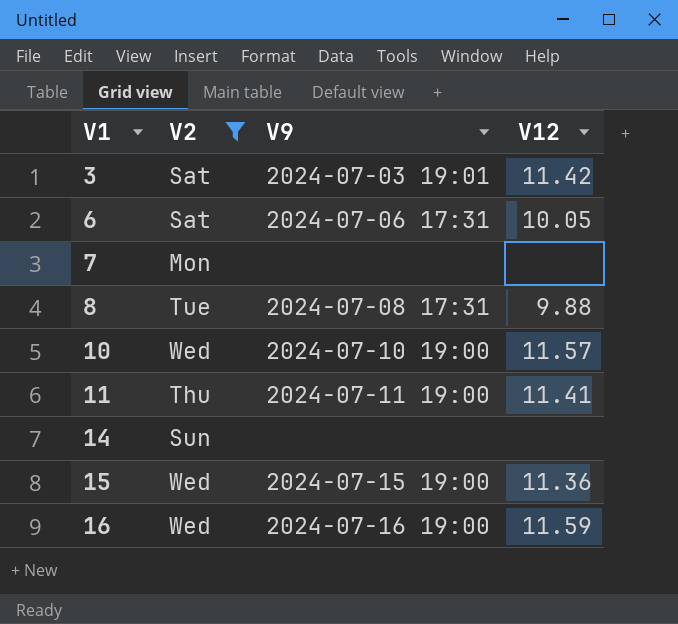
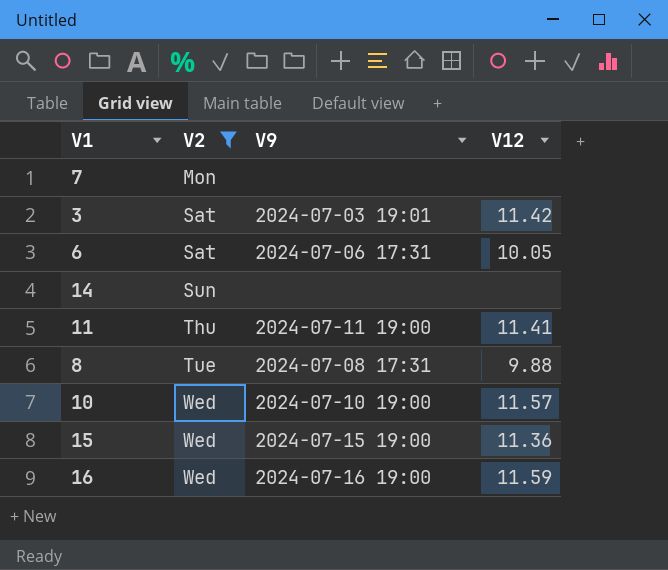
row order: V1 ascending -> V2 ascending

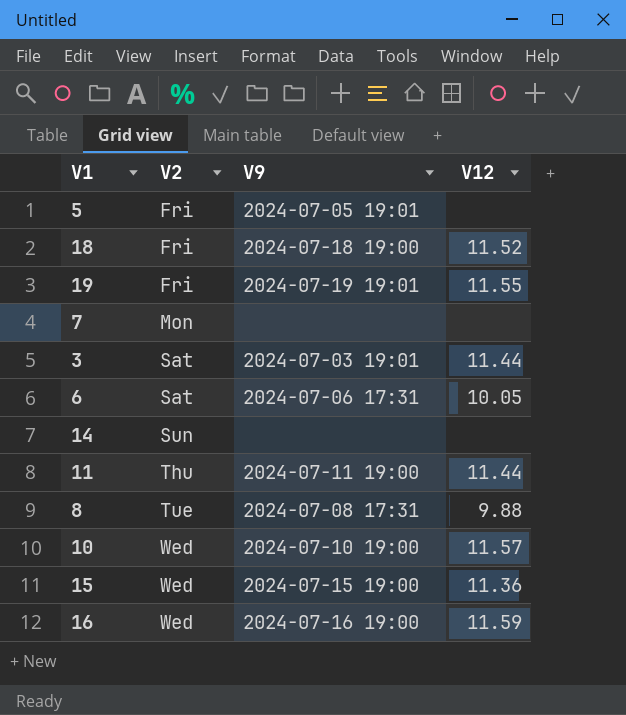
filter: V2 != Fri -> none
3 | V12: 11.42 -> 11.44
11 | V12: 11.41 -> 11.44

